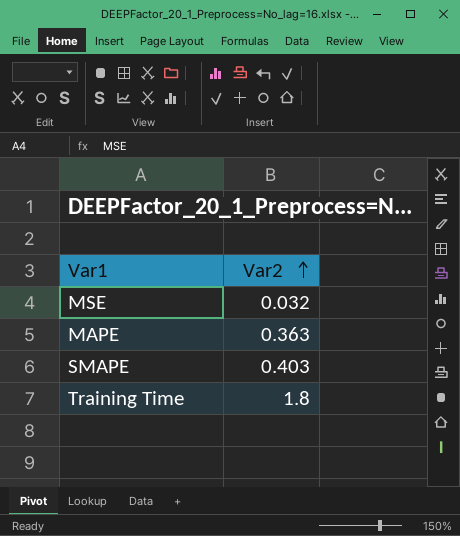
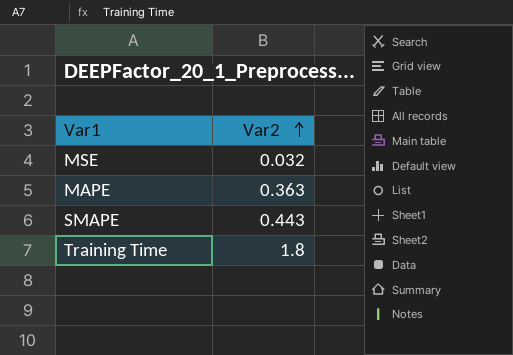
SMAPE | Var2: 0.403 -> 0.443

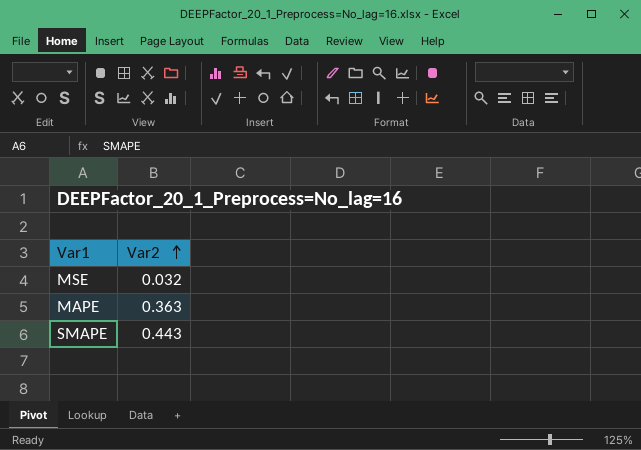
row Training Time: 1.8 -> none

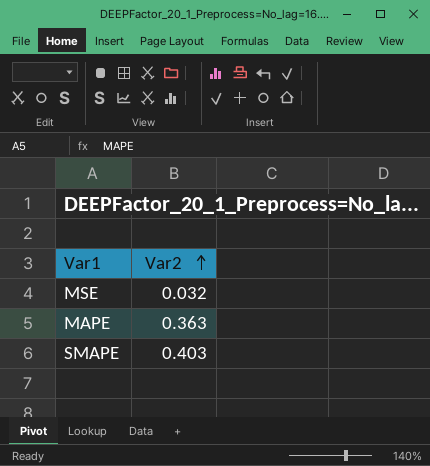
SMAPE | Var2: 0.443 -> 0.403

